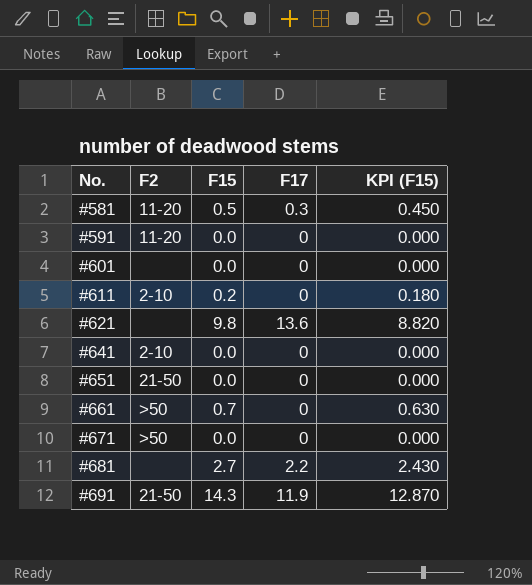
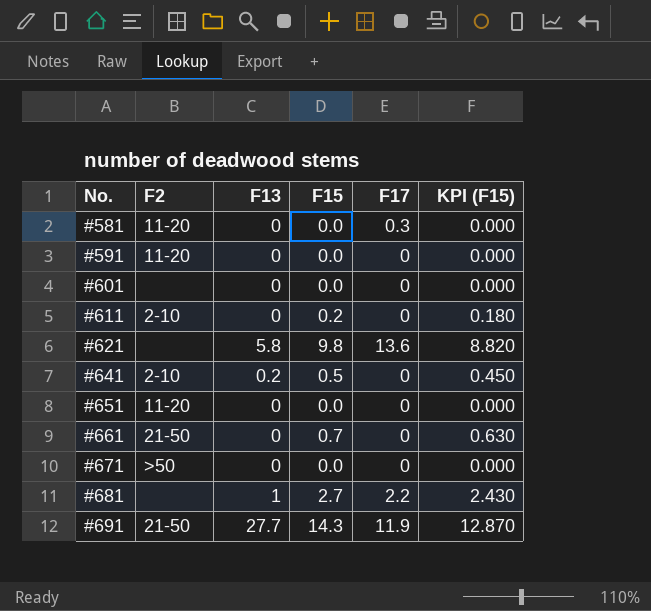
column F13 | position: none -> 3
#581 | F15: 0.5 -> 0.0
#581 | KPI (F15): 0.450 -> 0.000
#641 | F15: 0.0 -> 0.5
#641 | KPI (F15): 0.000 -> 0.450
#651 | F2: 21-50 -> 11-20
#661 | F2: >50 -> 21-50

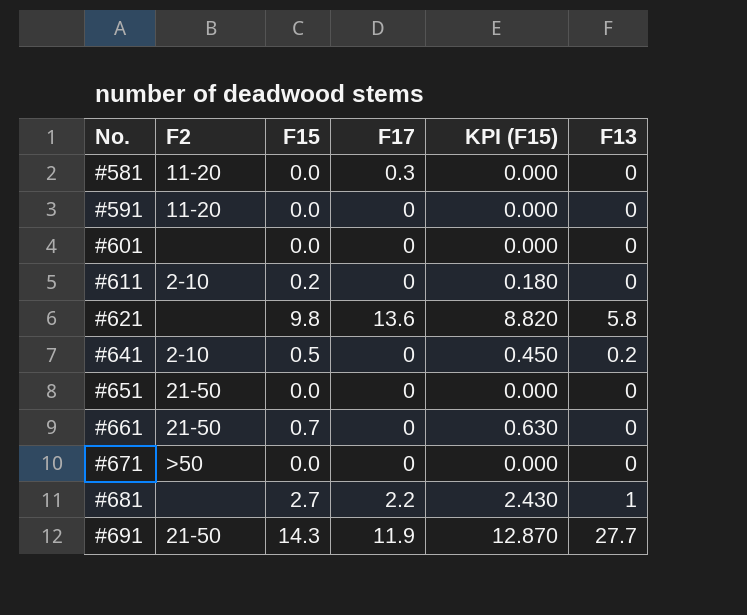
column F13 | position: 3 -> 6
#651 | F2: 11-20 -> 21-50

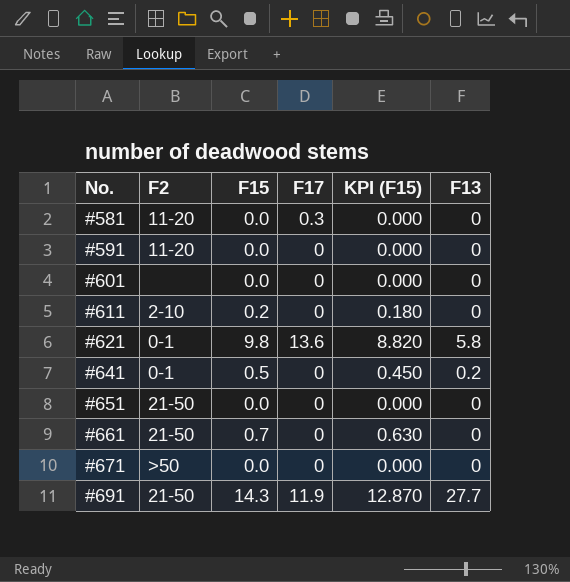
row #681: none | 2.7 | 2.2 | 2.430 | 1 -> none
#621 | F2: none -> 0-1
#641 | F2: 2-10 -> 0-1

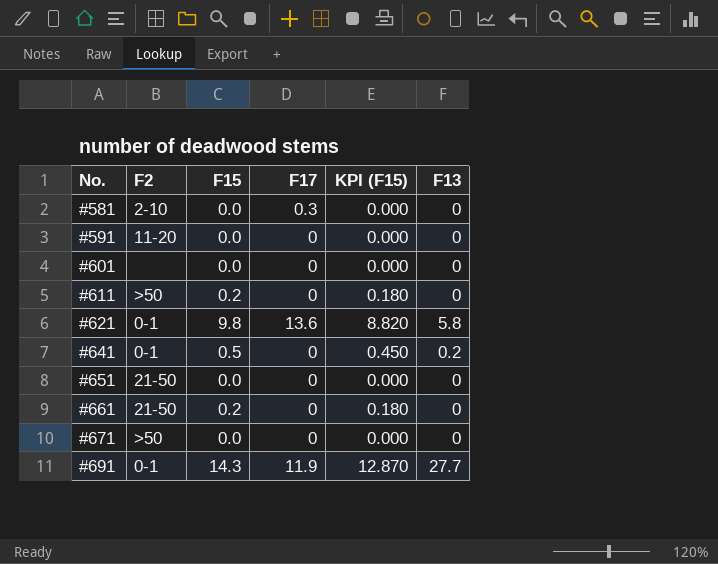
#581 | F2: 11-20 -> 2-10
#611 | F2: 2-10 -> >50
#661 | F15: 0.7 -> 0.2
#661 | KPI (F15): 0.630 -> 0.180
#691 | F2: 21-50 -> 0-1

